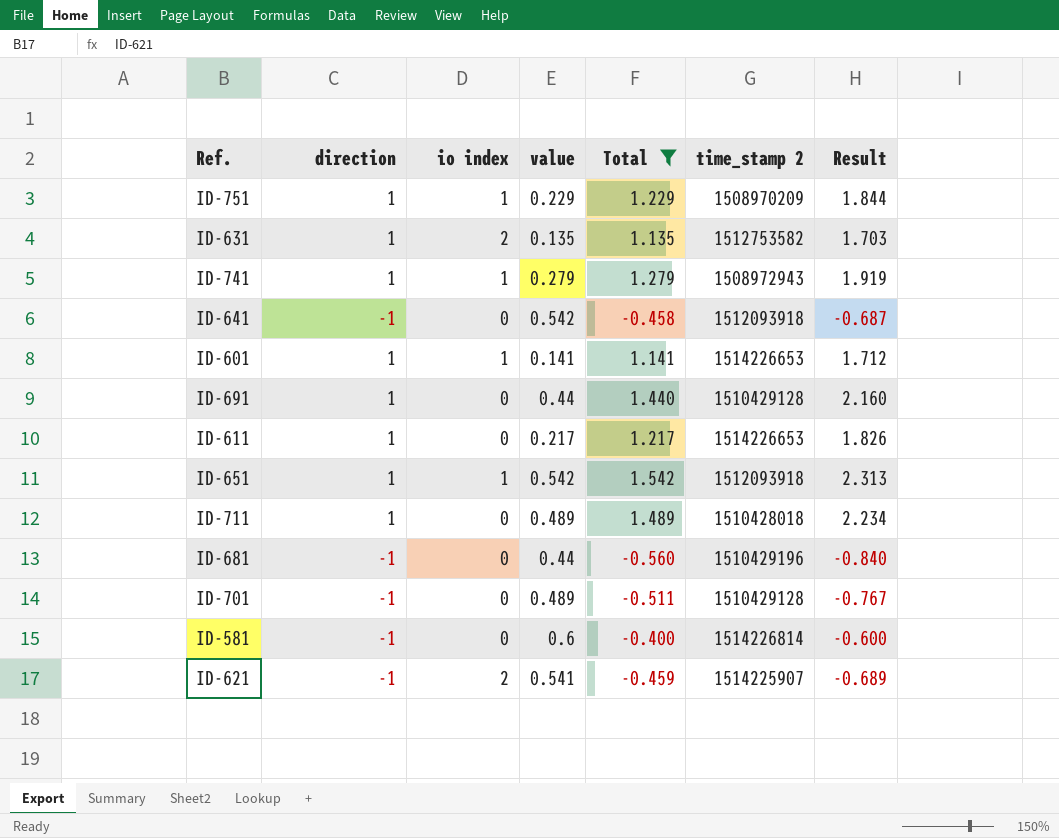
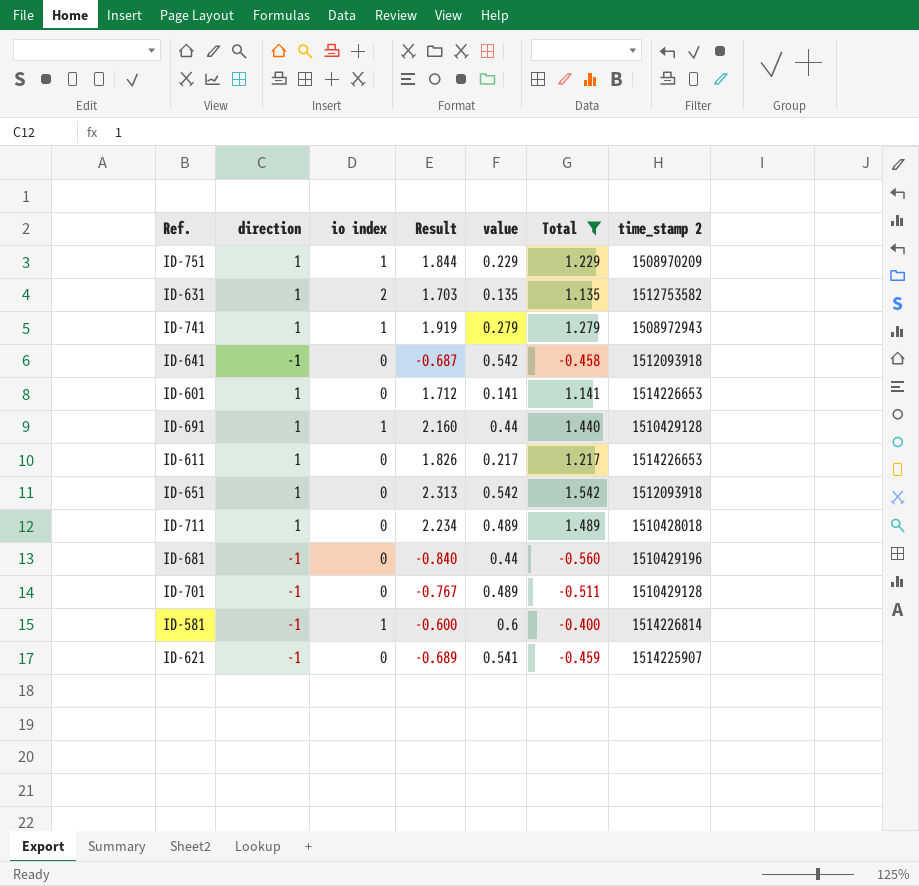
column Result | position: 7 -> 4
ID-601 | io index: 1 -> 0
ID-691 | io index: 0 -> 1
ID-651 | io index: 1 -> 0
ID-581 | io index: 0 -> 1
ID-621 | io index: 2 -> 0

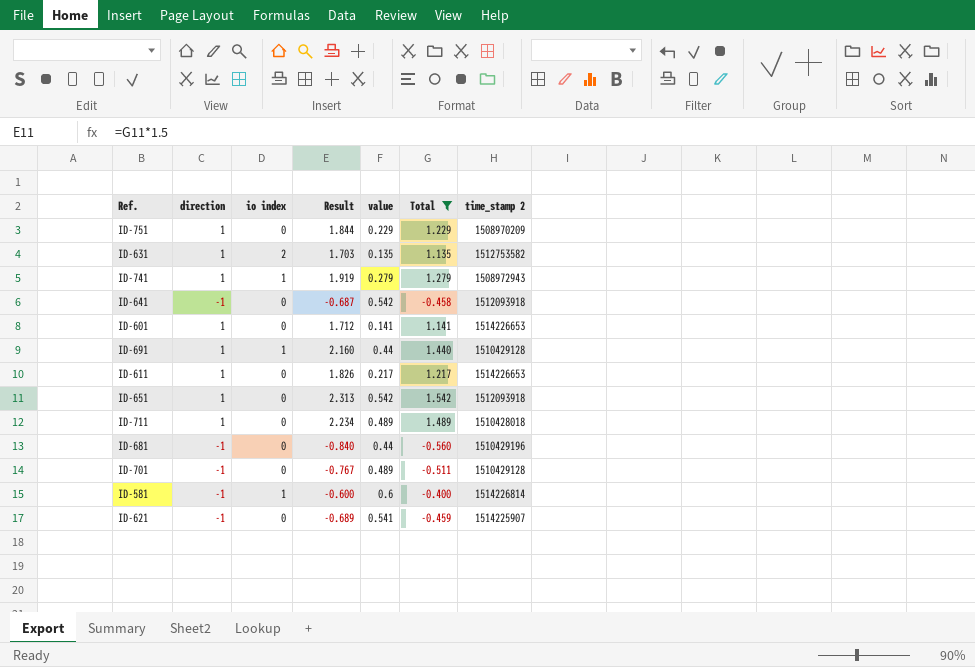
ID-751 | io index: 1 -> 0

